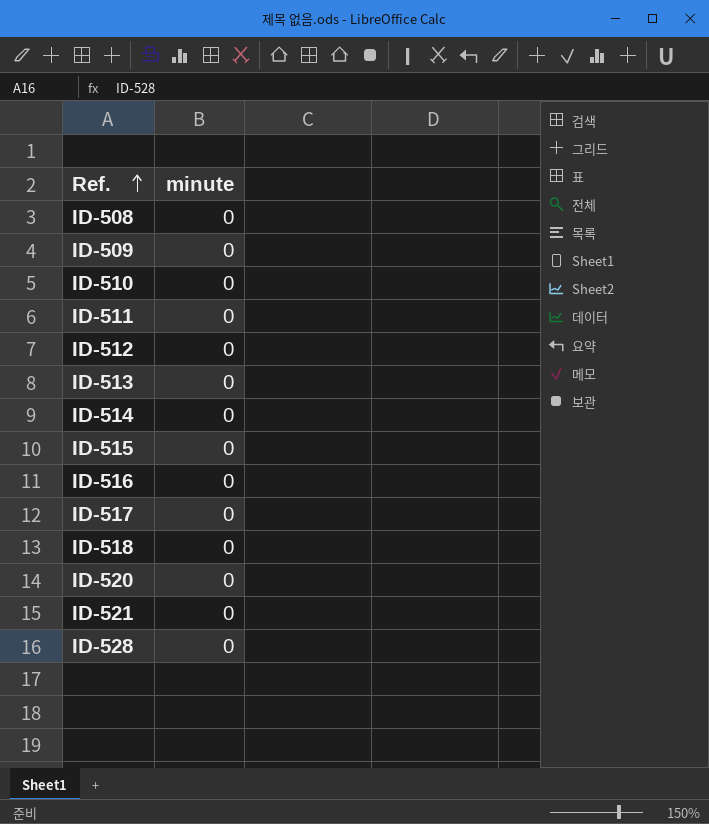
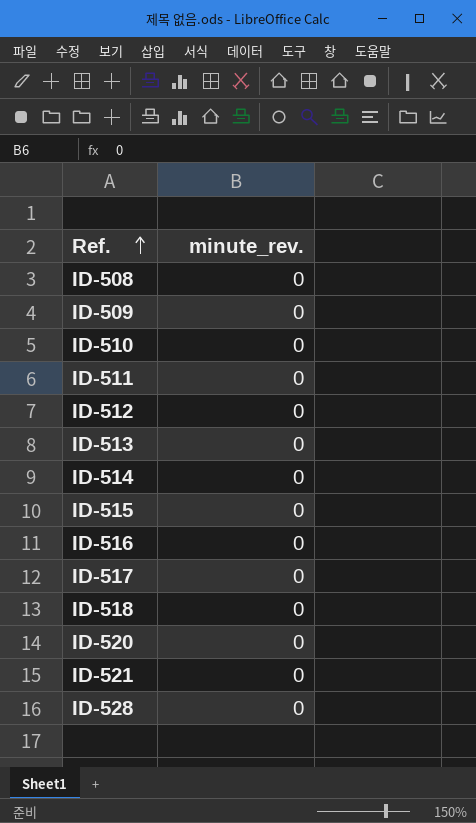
column name: minute -> minute_rev.

